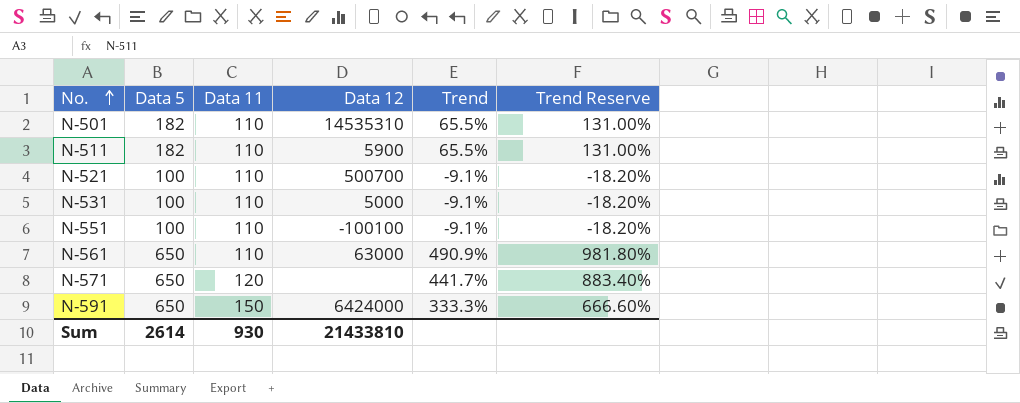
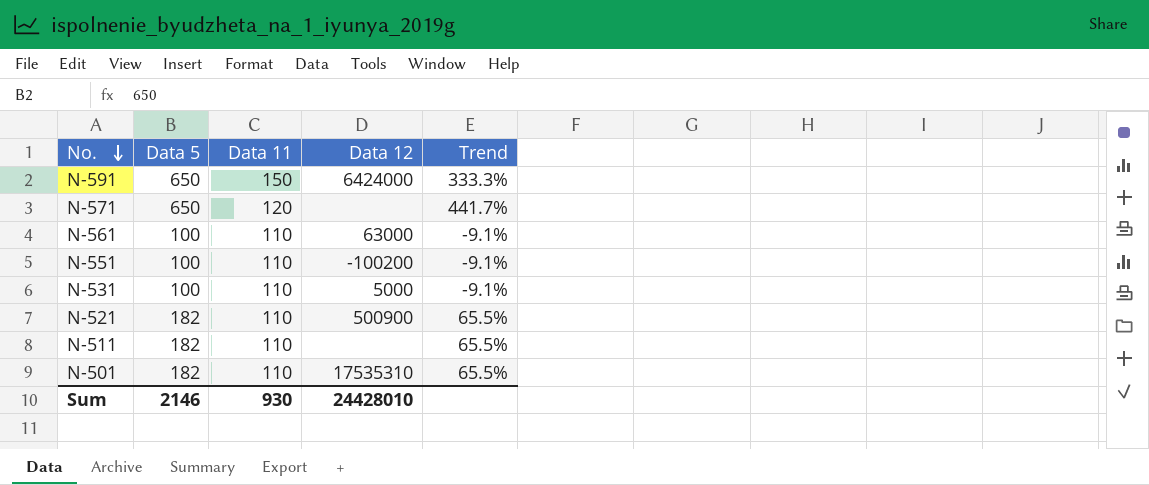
row order: No. ascending -> No. descending
column Trend Reserve | formula: [Trend] * 2 -> none
N-561 | Data 5: 650 -> 100
N-561 | Trend: 490.9% -> -9.1%
N-551 | Data 12: -100100 -> -100200
N-521 | Data 5: 100 -> 182
N-521 | Data 12: 500700 -> 500900
N-521 | Trend: -9.1% -> 65.5%
N-511 | Data 12: 5900 -> none
N-501 | Data 12: 14535310 -> 17535310
Sum | Data 5: 2614 -> 2146
Sum | Data 12: 21433810 -> 24428010

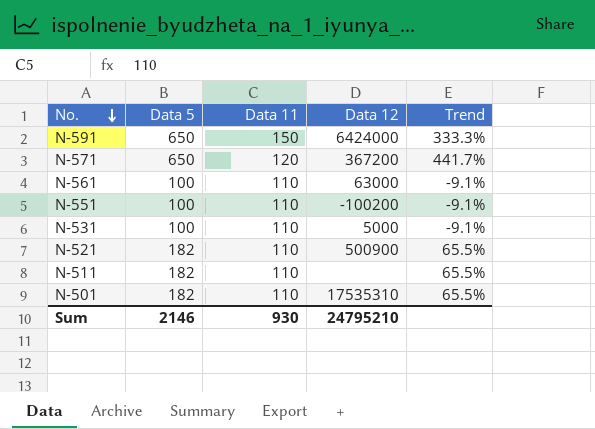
N-571 | Data 12: none -> 367200
Sum | Data 12: 24428010 -> 24795210

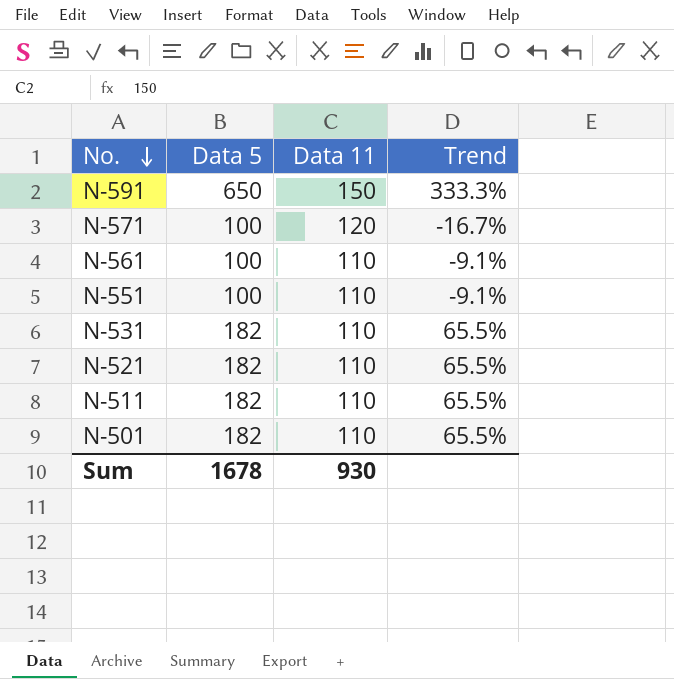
column Data 12 | position: 4 -> none
N-571 | Data 5: 650 -> 100
N-571 | Trend: 441.7% -> -16.7%
N-531 | Data 5: 100 -> 182
N-531 | Trend: -9.1% -> 65.5%
Sum | Data 5: 2146 -> 1678

